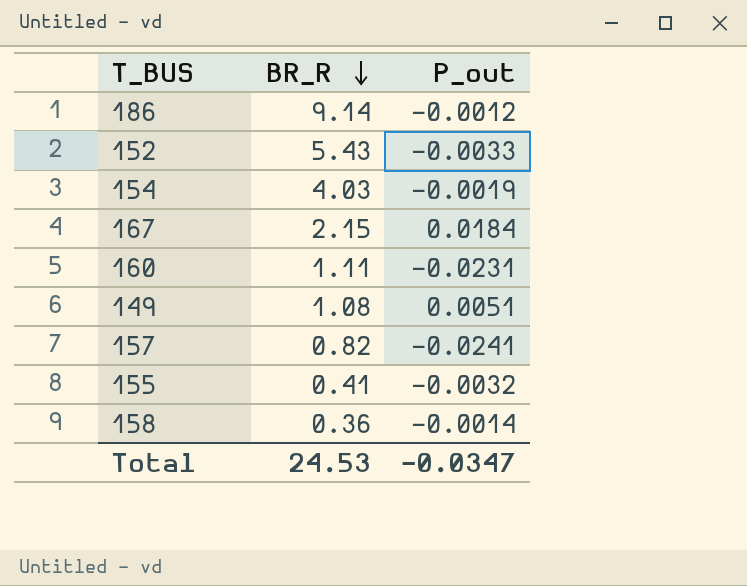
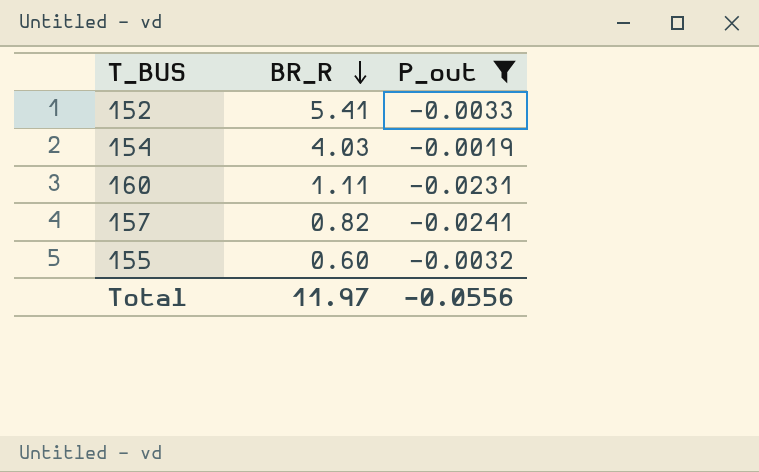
filter: none -> P_out <= -0.0019
152 | BR_R: 5.43 -> 5.41
155 | BR_R: 0.41 -> 0.60
Total | BR_R: 24.53 -> 11.97
Total | P_out: -0.0347 -> -0.0556

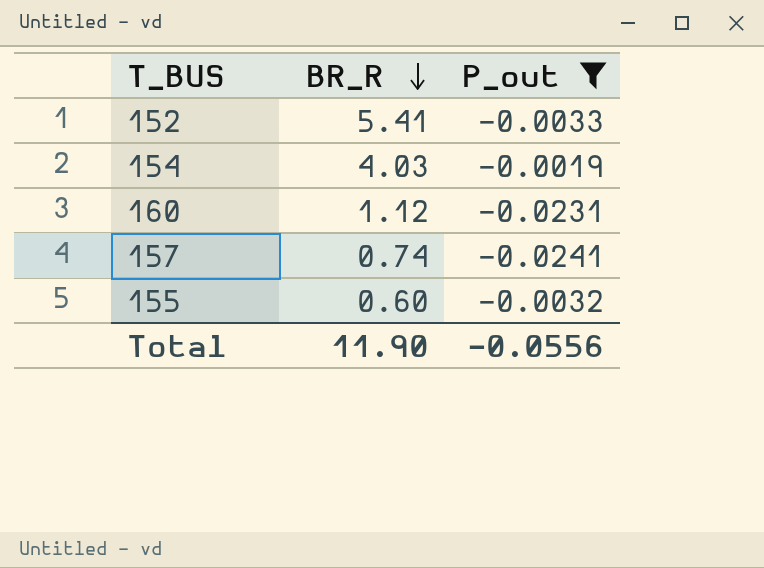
160 | BR_R: 1.11 -> 1.12
157 | BR_R: 0.82 -> 0.74
Total | BR_R: 11.97 -> 11.90

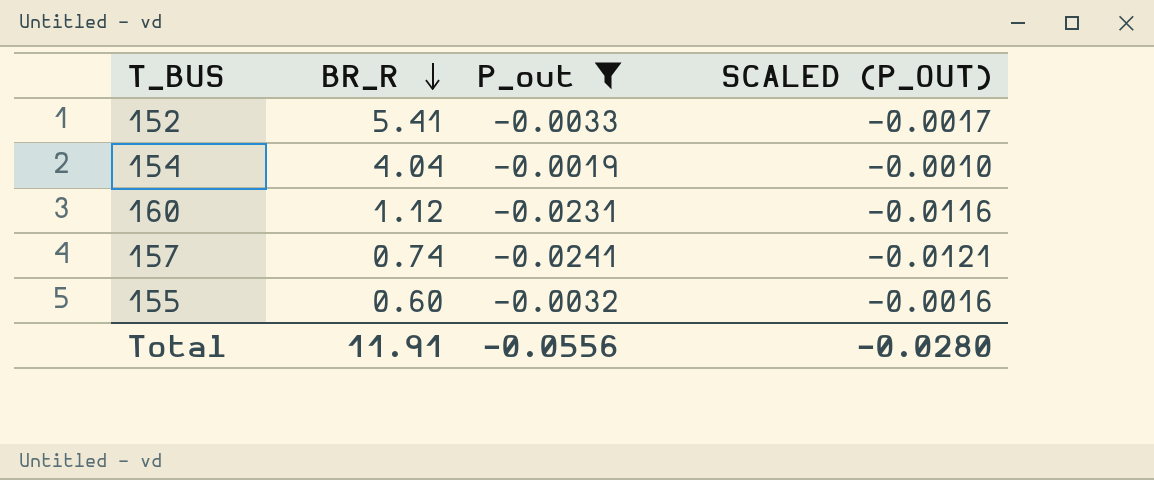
column SCALED (P_OUT) | formula: none -> [P_out] * 0.5
154 | BR_R: 4.03 -> 4.04
Total | BR_R: 11.90 -> 11.91

